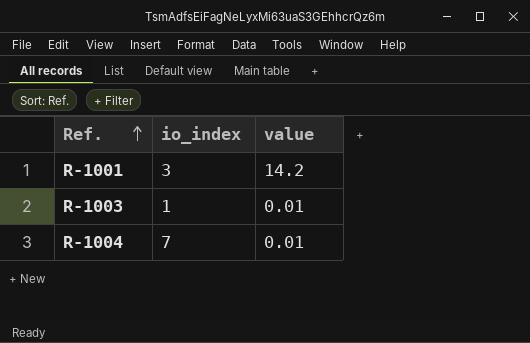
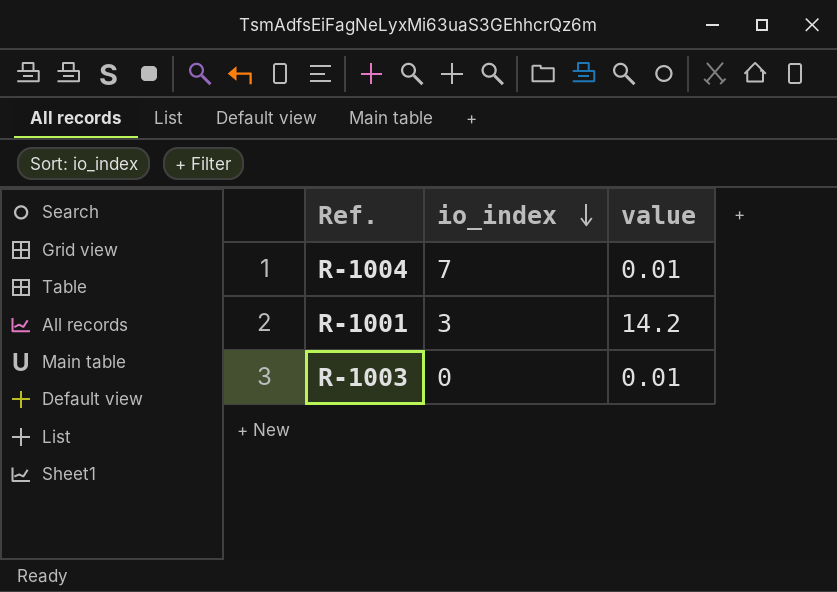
row order: Ref. ascending -> io_index descending
R-1003 | io_index: 1 -> 0

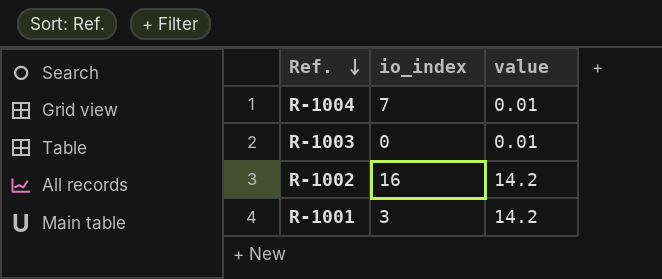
row order: io_index descending -> Ref. descending
row R-1002: none -> 16 | 14.2

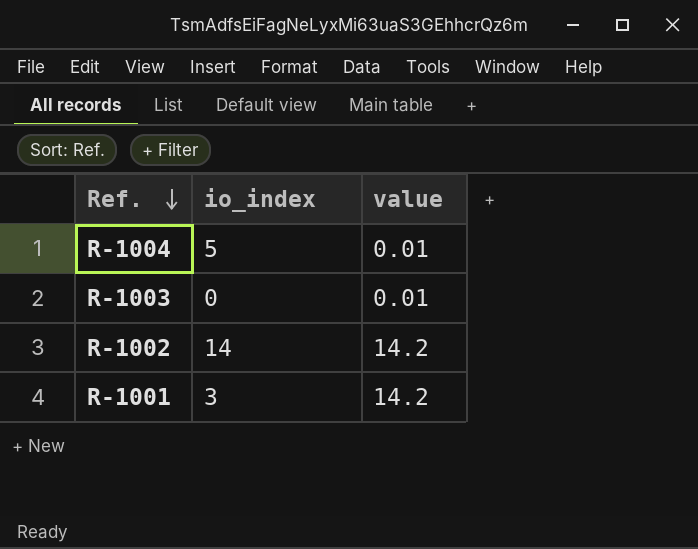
R-1004 | io_index: 7 -> 5
R-1002 | io_index: 16 -> 14

